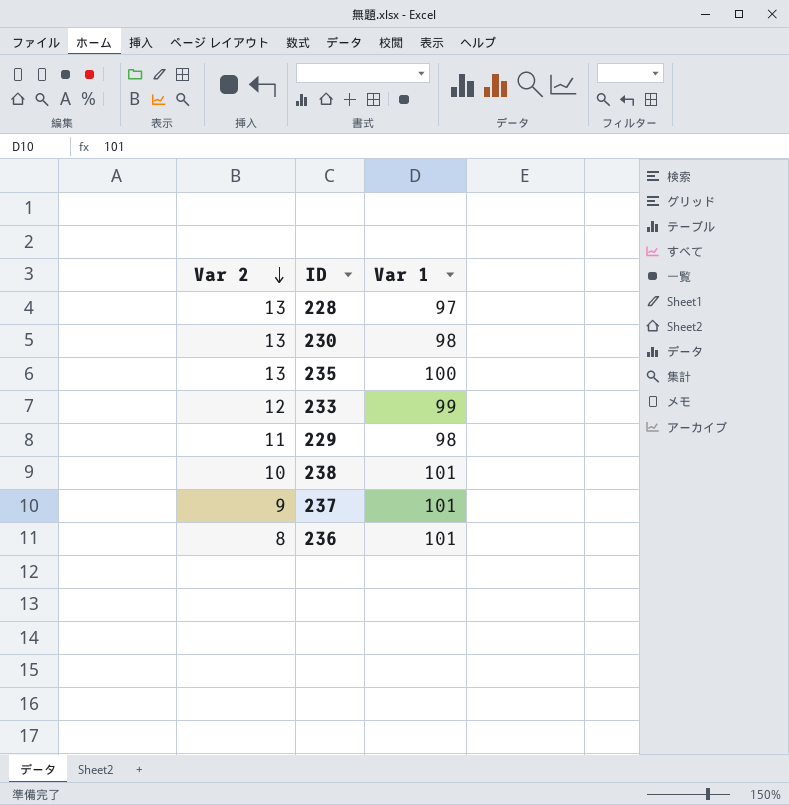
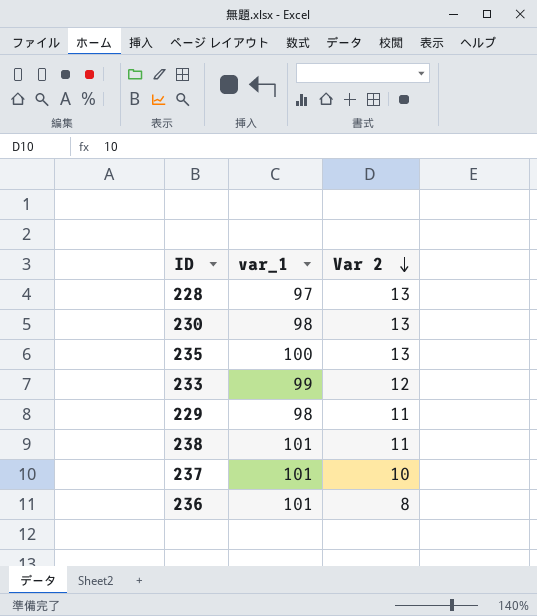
column name: Var 1 -> var_1
column Var 2 | position: 1 -> 3
238 | Var 2: 10 -> 11
237 | Var 2: 9 -> 10

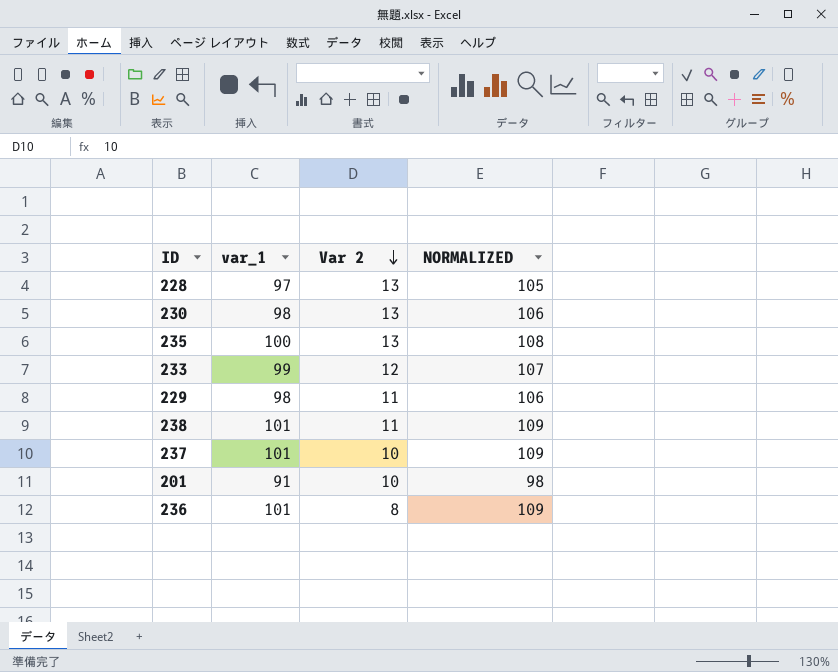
column NORMALIZED | formula: none -> [var_1] * 1.08
row 201: none -> 91 | 10 | 98

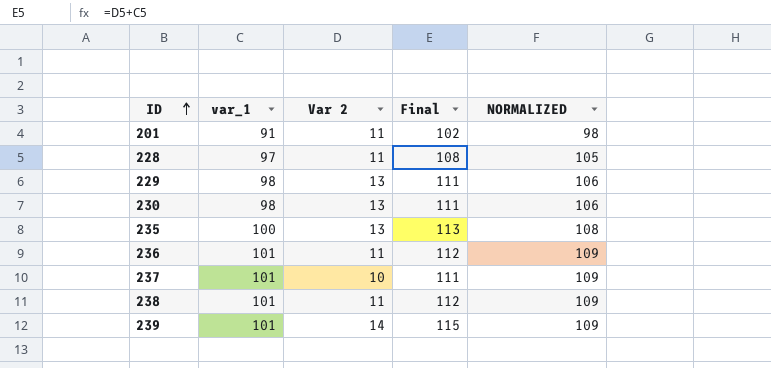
row order: Var 2 descending -> ID ascending
column Final | formula: none -> [var_1] + [Var 2]
row 233: 99 | 12 | 107 -> none
201 | Var 2: 10 -> 11
228 | Var 2: 13 -> 11
229 | Var 2: 11 -> 13
236 | Var 2: 8 -> 11
row 239: none -> 101 | 14 | 115 | 109

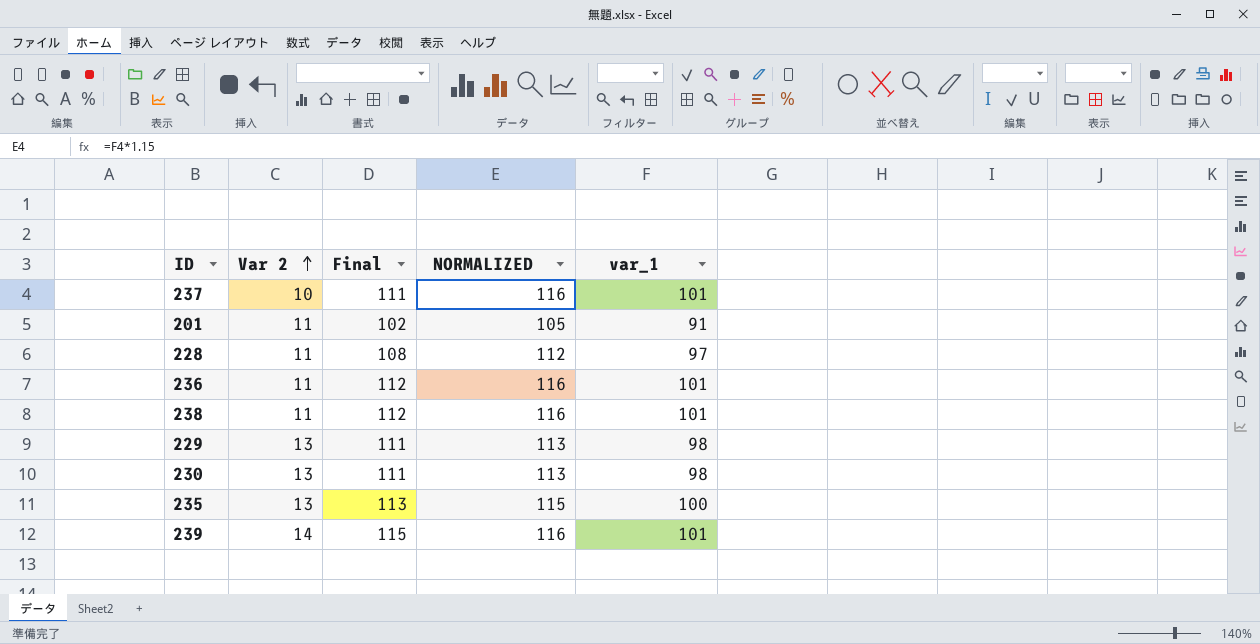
row order: ID ascending -> Var 2 ascending
column NORMALIZED | formula: [var_1] * 1.08 -> [var_1] * 1.15
column var_1 | position: 2 -> 5

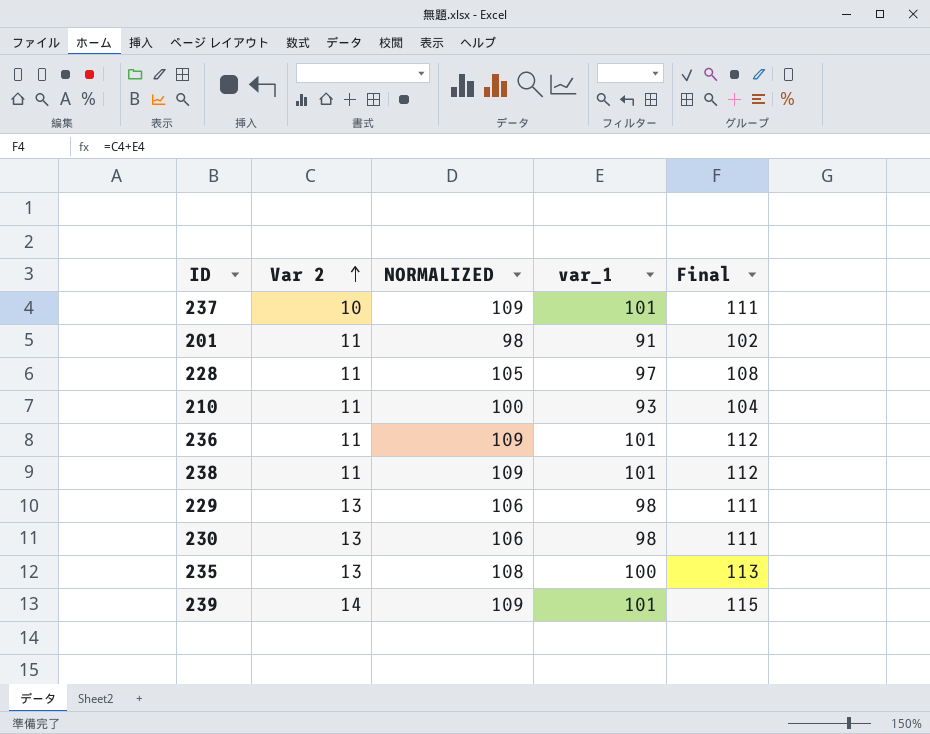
column NORMALIZED | formula: [var_1] * 1.15 -> [var_1] * 1.08
column Final | position: 3 -> 5
row 210: none -> 11 | 100 | 93 | 104

